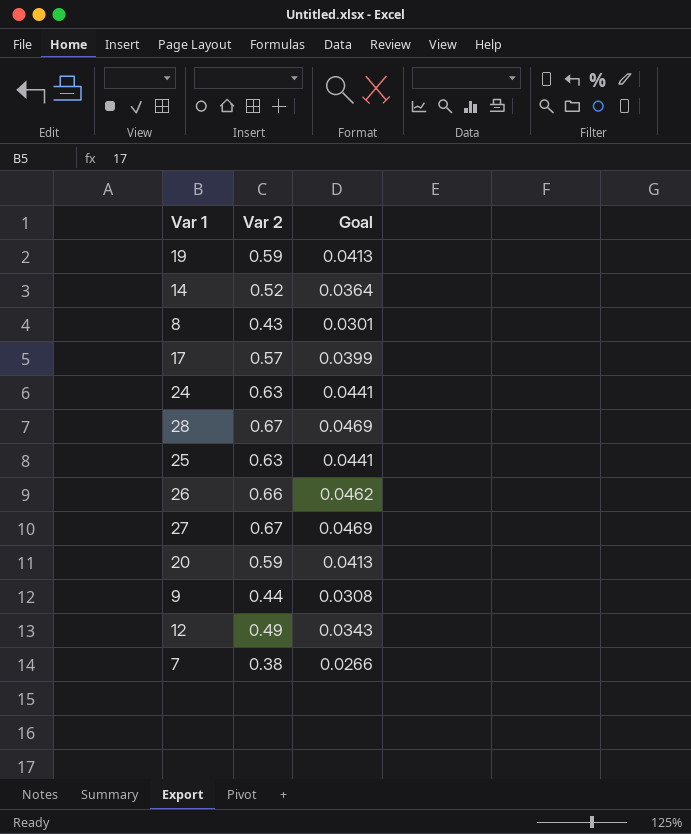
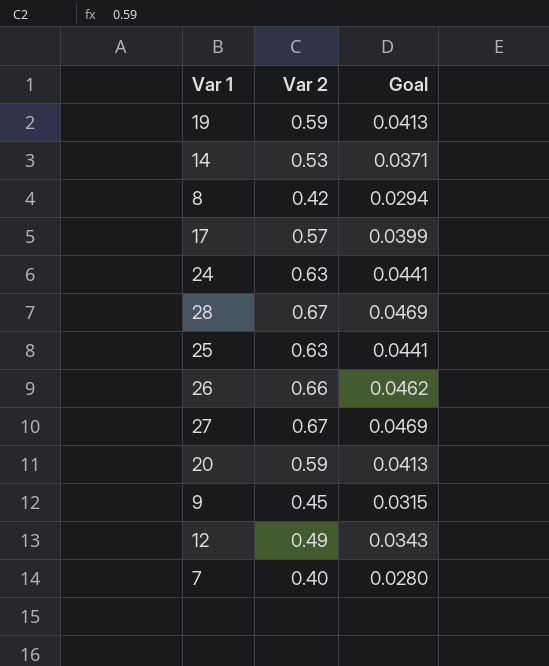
14 | Var 2: 0.52 -> 0.53
14 | Goal: 0.0364 -> 0.0371
8 | Var 2: 0.43 -> 0.42
8 | Goal: 0.0301 -> 0.0294
9 | Var 2: 0.44 -> 0.45
9 | Goal: 0.0308 -> 0.0315
7 | Var 2: 0.38 -> 0.40
7 | Goal: 0.0266 -> 0.0280

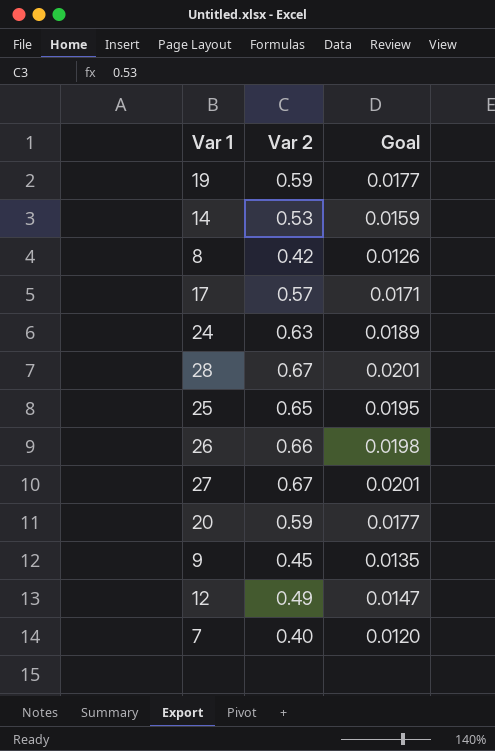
column Goal | formula: [Var 2] * 0.07 -> [Var 2] * 0.03
25 | Var 2: 0.63 -> 0.65

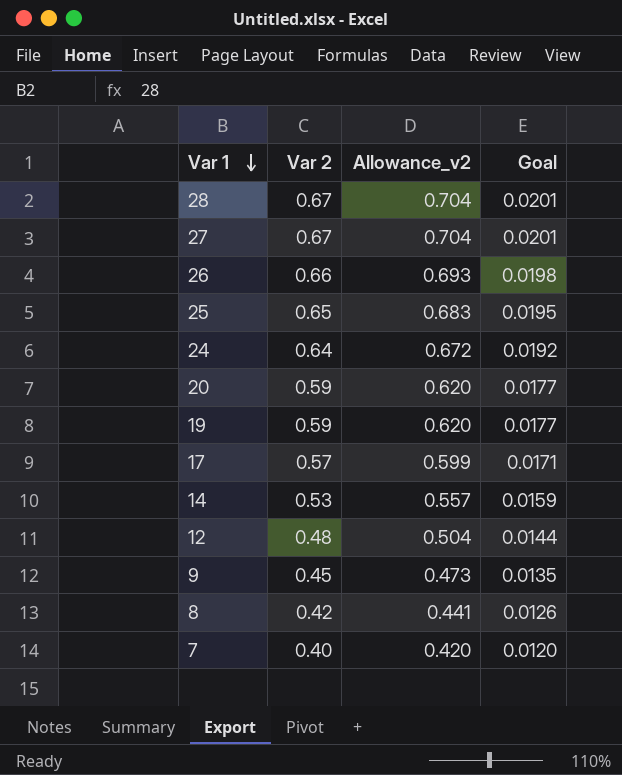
row order: none -> Var 1 descending
column Allowance_v2 | formula: none -> [Var 2] * 1.05
24 | Var 2: 0.63 -> 0.64
24 | Goal: 0.0189 -> 0.0192
12 | Var 2: 0.49 -> 0.48
12 | Goal: 0.0147 -> 0.0144

